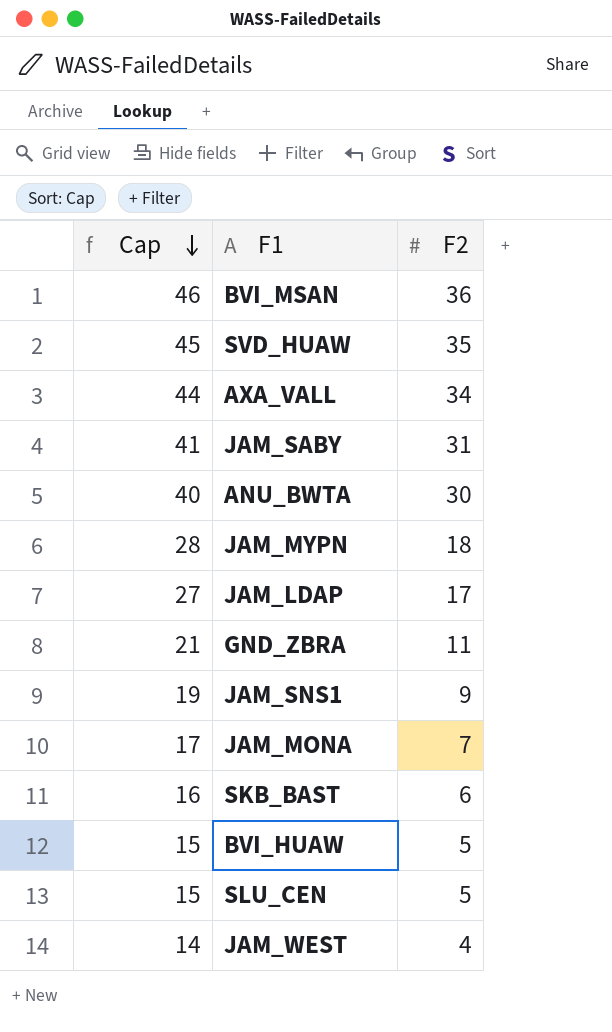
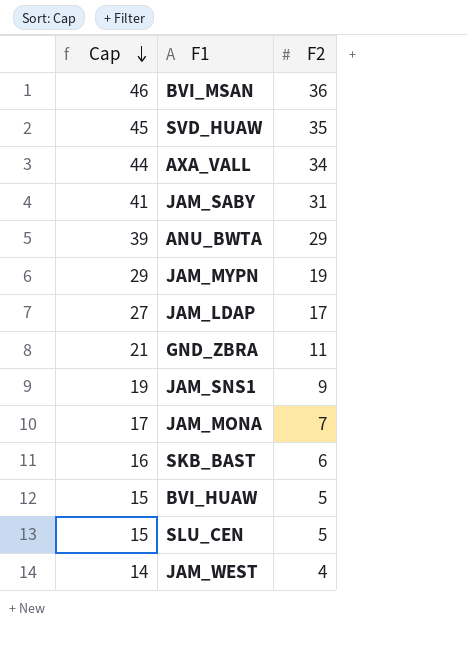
ANU_BWTA | Cap: 40 -> 39
ANU_BWTA | F2: 30 -> 29
JAM_MYPN | Cap: 28 -> 29
JAM_MYPN | F2: 18 -> 19

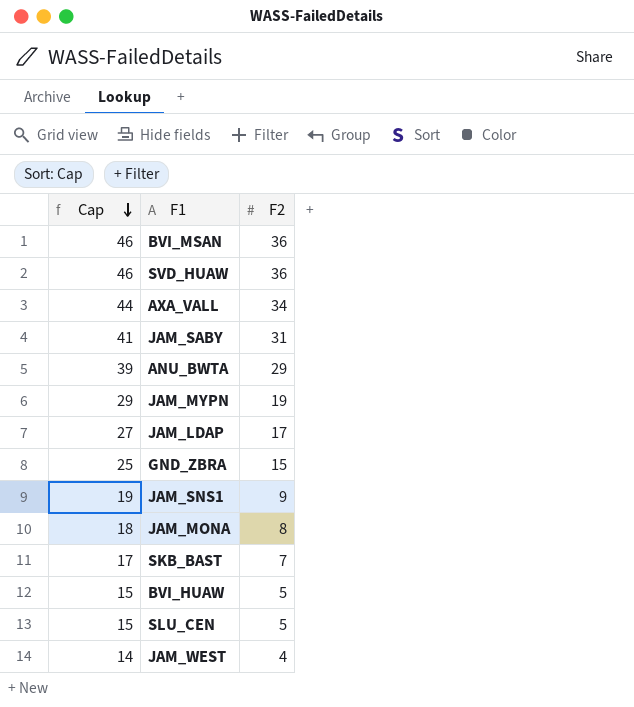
SVD_HUAW | Cap: 45 -> 46
SVD_HUAW | F2: 35 -> 36
GND_ZBRA | Cap: 21 -> 25
GND_ZBRA | F2: 11 -> 15
JAM_MONA | Cap: 17 -> 18
JAM_MONA | F2: 7 -> 8
SKB_BAST | Cap: 16 -> 17
SKB_BAST | F2: 6 -> 7

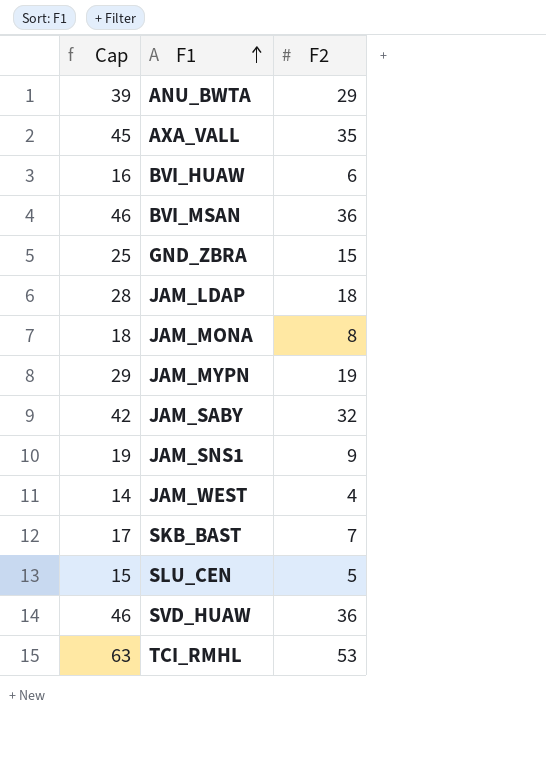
row order: Cap descending -> F1 ascending
AXA_VALL | Cap: 44 -> 45
AXA_VALL | F2: 34 -> 35
BVI_HUAW | Cap: 15 -> 16
BVI_HUAW | F2: 5 -> 6
JAM_LDAP | Cap: 27 -> 28
JAM_LDAP | F2: 17 -> 18
JAM_SABY | Cap: 41 -> 42
JAM_SABY | F2: 31 -> 32
row TCI_RMHL: none -> 63 | 53

